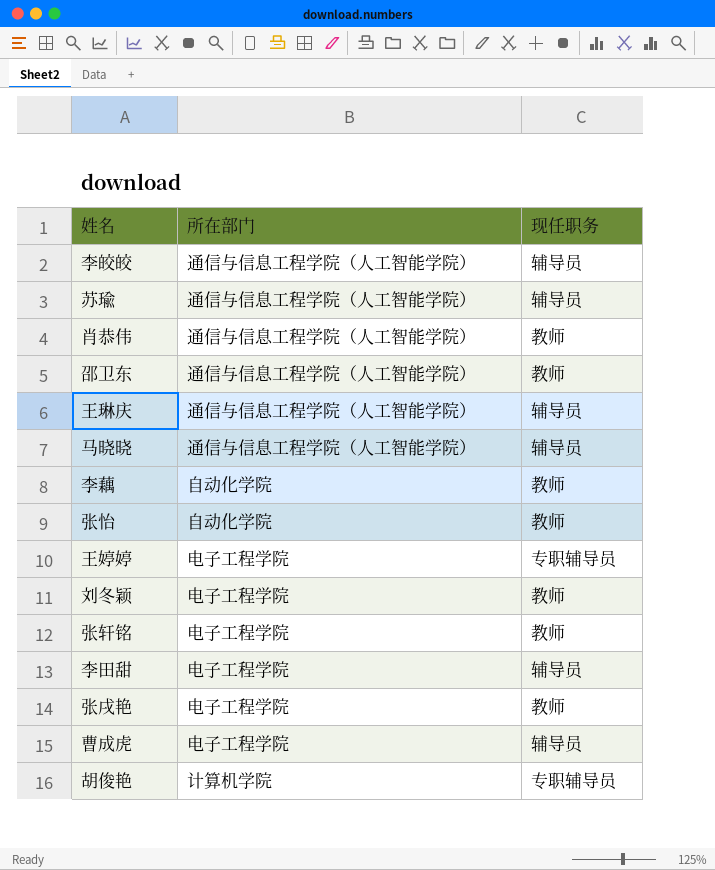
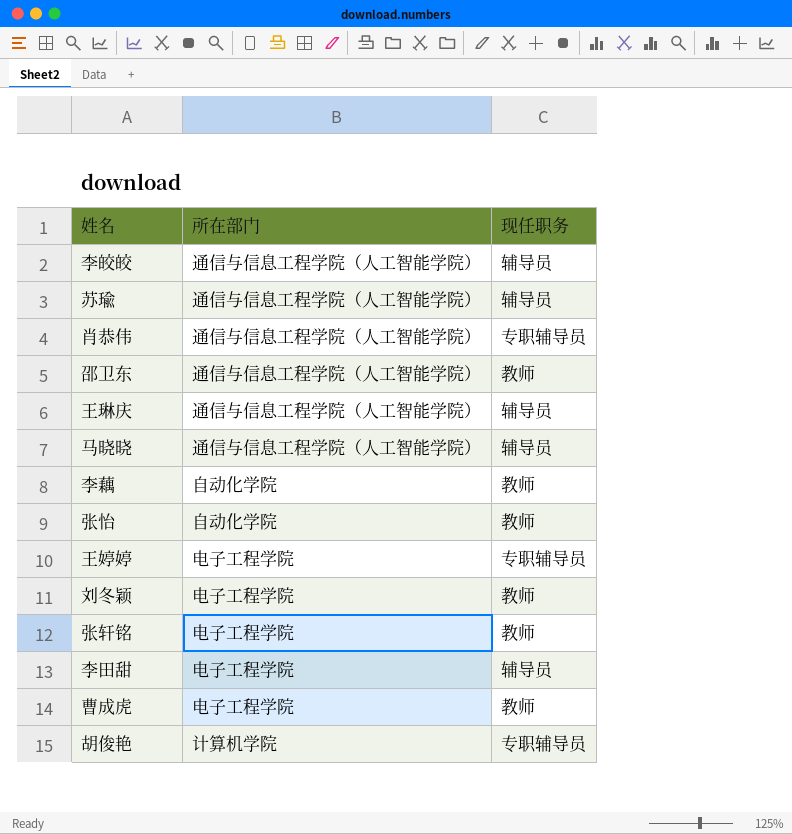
row 张戌艳: 电子工程学院 | 教师 -> none
肖恭伟 | 现任职务: 教师 -> 专职辅导员
曹成虎 | 现任职务: 辅导员 -> 教师

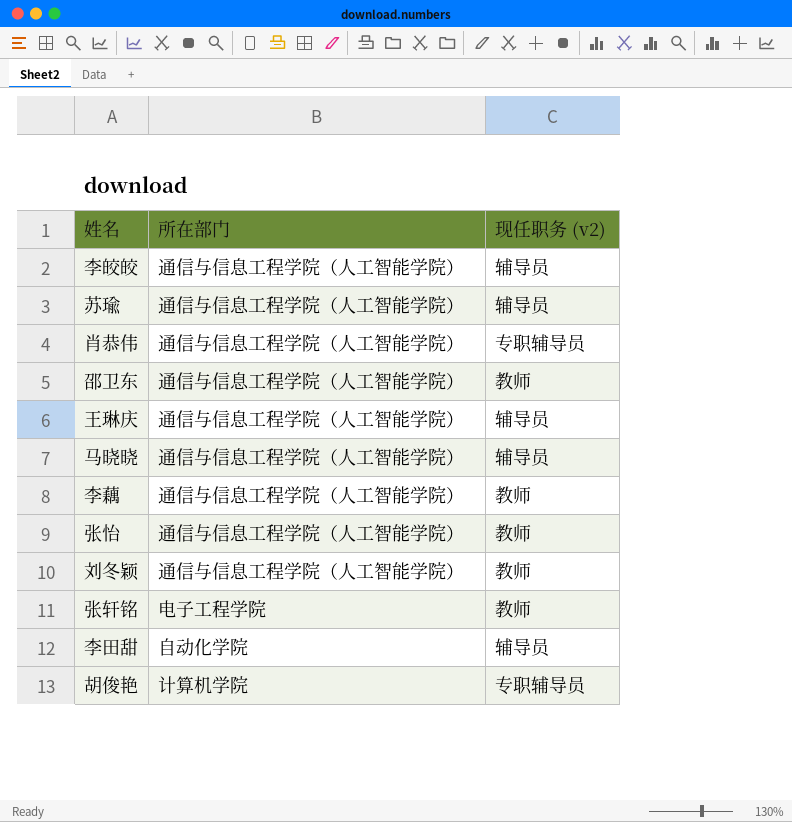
column name: 现任职务 -> 现任职务 (v2)
row 王婷婷: 电子工程学院 | 专职辅导员 -> none
row 曹成虎: 电子工程学院 | 教师 -> none
李藕 | 所在部门: 自动化学院 -> 通信与信息工程学院（人工智能学院）
张怡 | 所在部门: 自动化学院 -> 通信与信息工程学院（人工智能学院）
刘冬颖 | 所在部门: 电子工程学院 -> 通信与信息工程学院（人工智能学院）
李田甜 | 所在部门: 电子工程学院 -> 自动化学院

